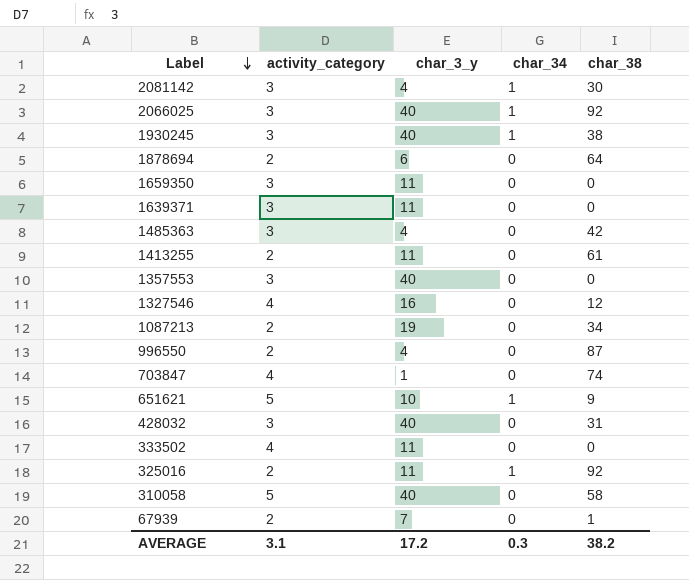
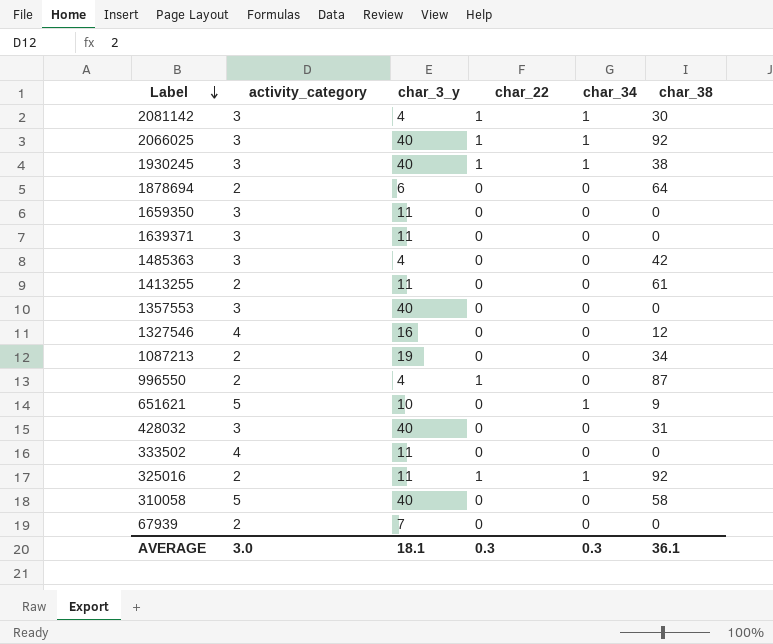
column char_22 | position: none -> 4
row 703847: 4 | 1 | 0 | 74 -> none
67939 | char_38: 1 -> 0
AVERAGE | activity_category: 3.1 -> 3.0
AVERAGE | char_3_y: 17.2 -> 18.1
AVERAGE | char_38: 38.2 -> 36.1

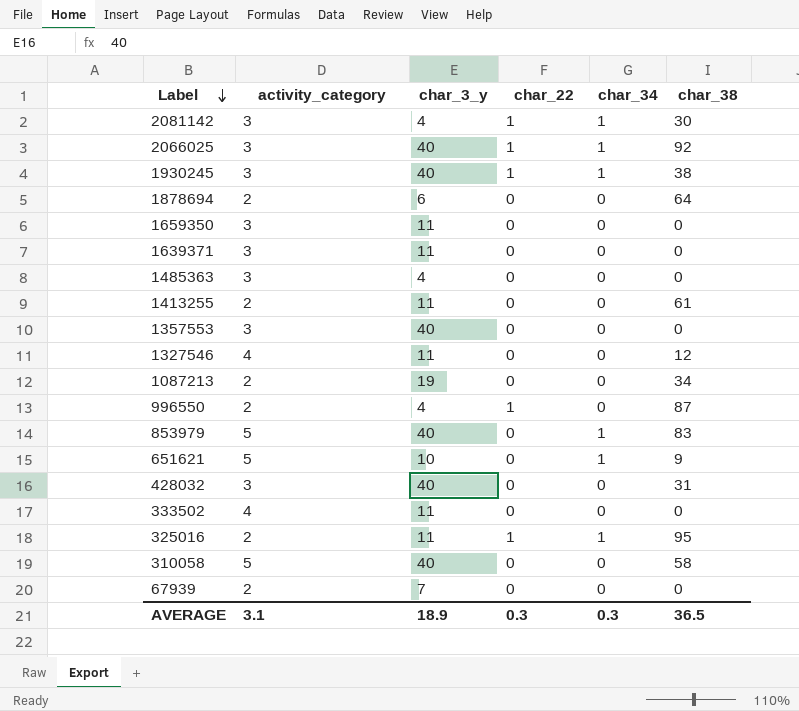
1485363 | char_38: 42 -> 0
1327546 | char_3_y: 16 -> 11
row 853979: none -> 5 | 40 | 0 | 1 | 83
325016 | char_38: 92 -> 95
AVERAGE | activity_category: 3.0 -> 3.1
AVERAGE | char_3_y: 18.1 -> 18.9
AVERAGE | char_38: 36.1 -> 36.5

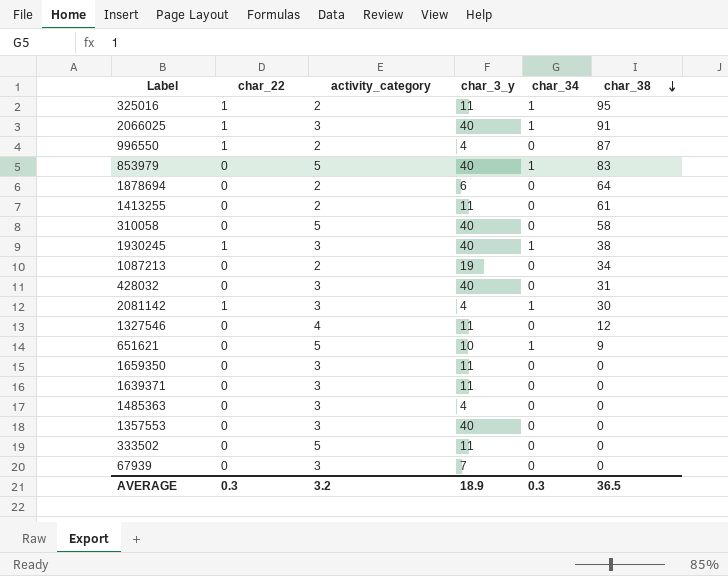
row order: Label descending -> char_38 descending
column char_22 | position: 4 -> 2
2066025 | char_38: 92 -> 91
333502 | activity_category: 4 -> 5
67939 | activity_category: 2 -> 3
AVERAGE | activity_category: 3.1 -> 3.2

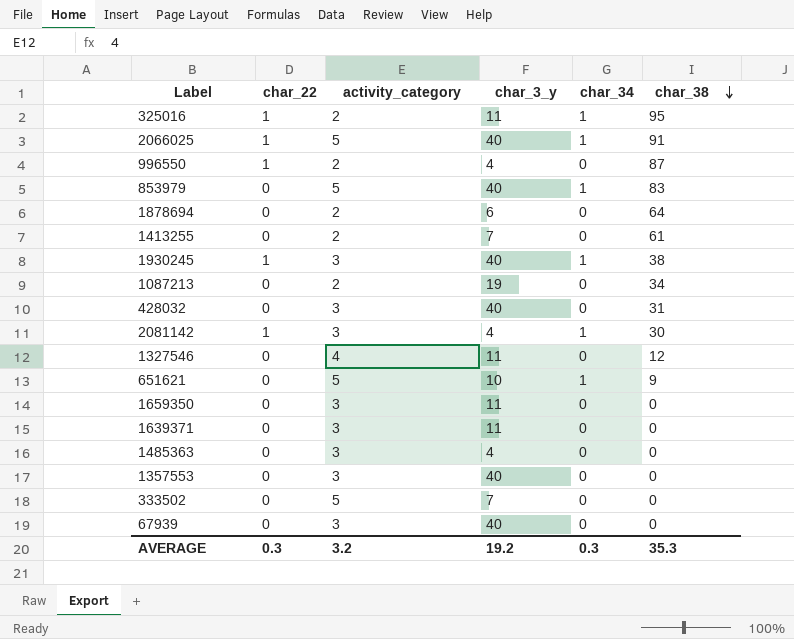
row 310058: 0 | 5 | 40 | 0 | 58 -> none
2066025 | activity_category: 3 -> 5
1413255 | char_3_y: 11 -> 7
333502 | char_3_y: 11 -> 7
67939 | char_3_y: 7 -> 40
AVERAGE | char_3_y: 18.9 -> 19.2
AVERAGE | char_38: 36.5 -> 35.3

